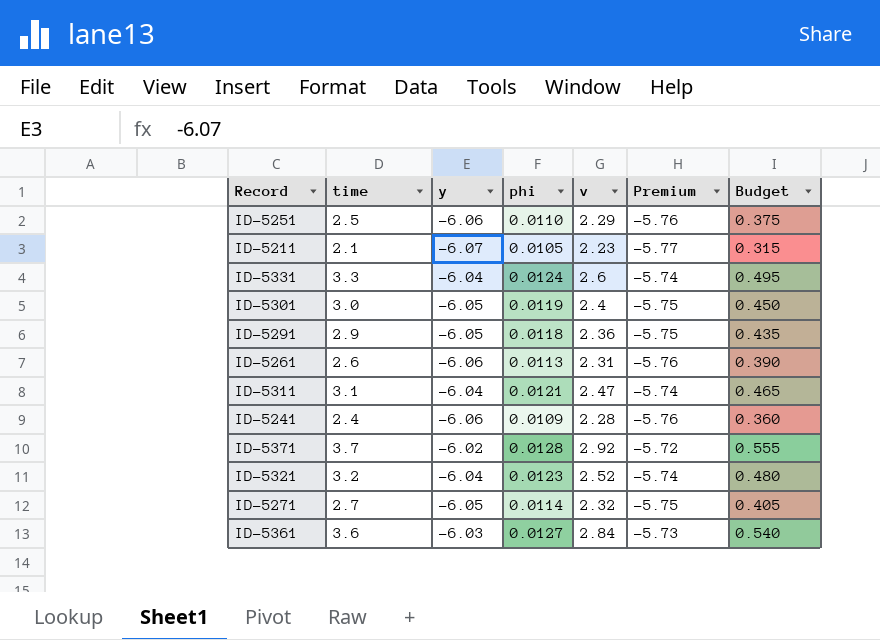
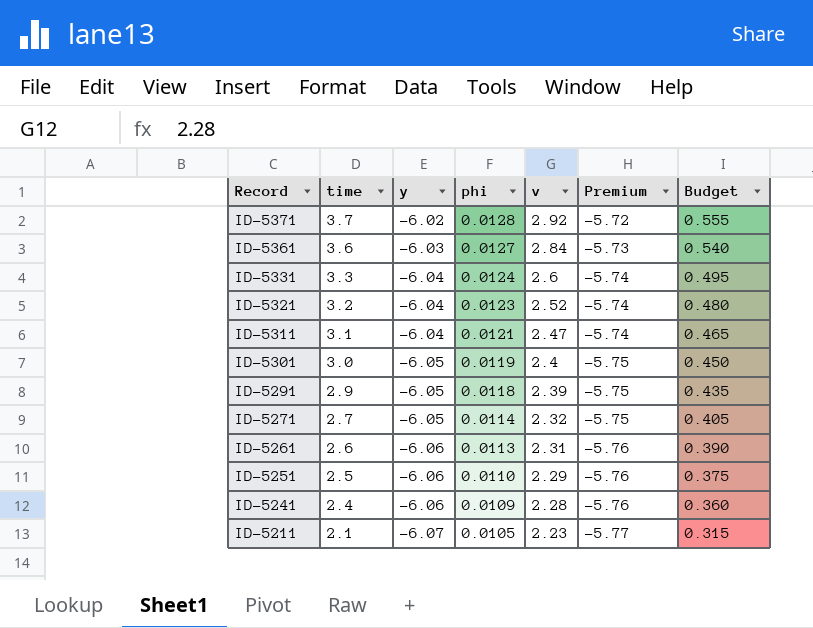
row order: none -> Record descending
ID-5291 | v: 2.36 -> 2.39

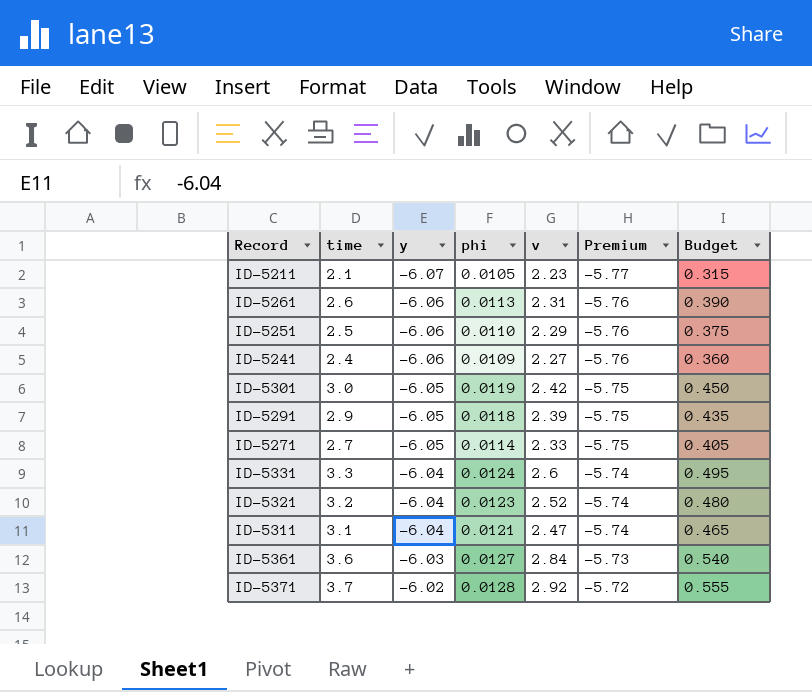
row order: Record descending -> y ascending
ID-5241 | v: 2.28 -> 2.27
ID-5301 | v: 2.4 -> 2.42
ID-5271 | v: 2.32 -> 2.33

